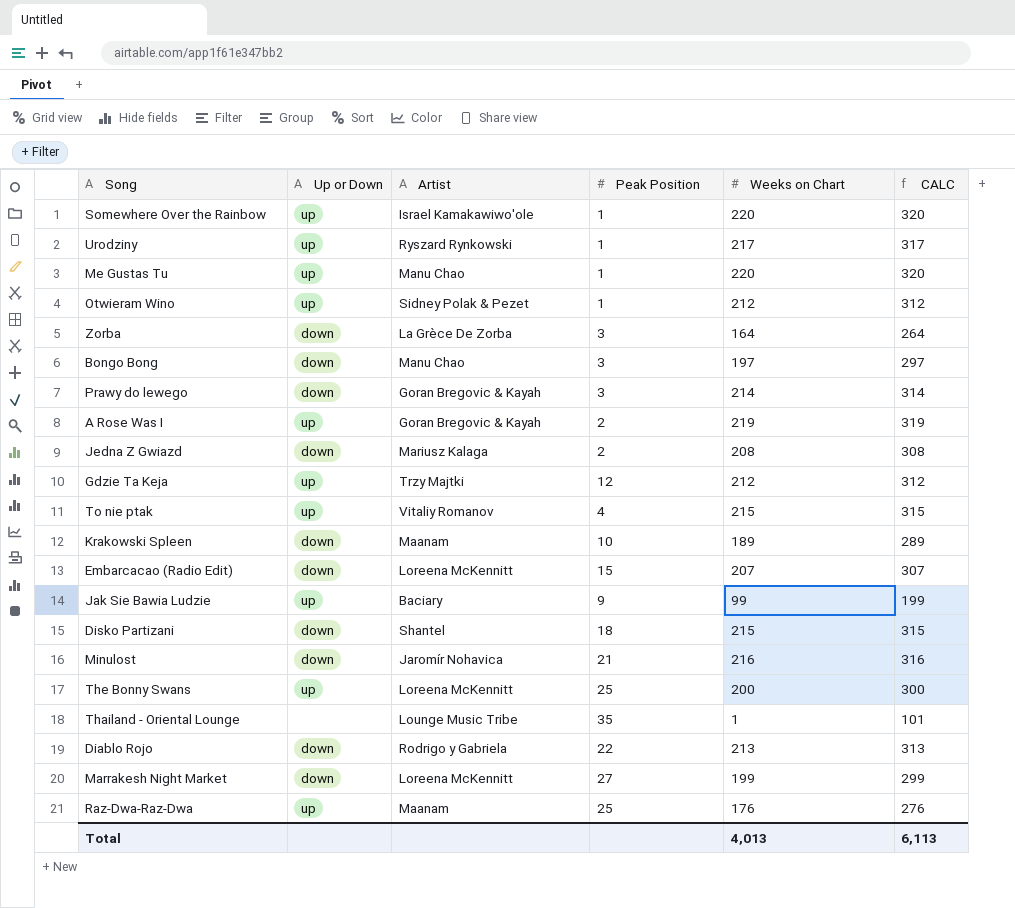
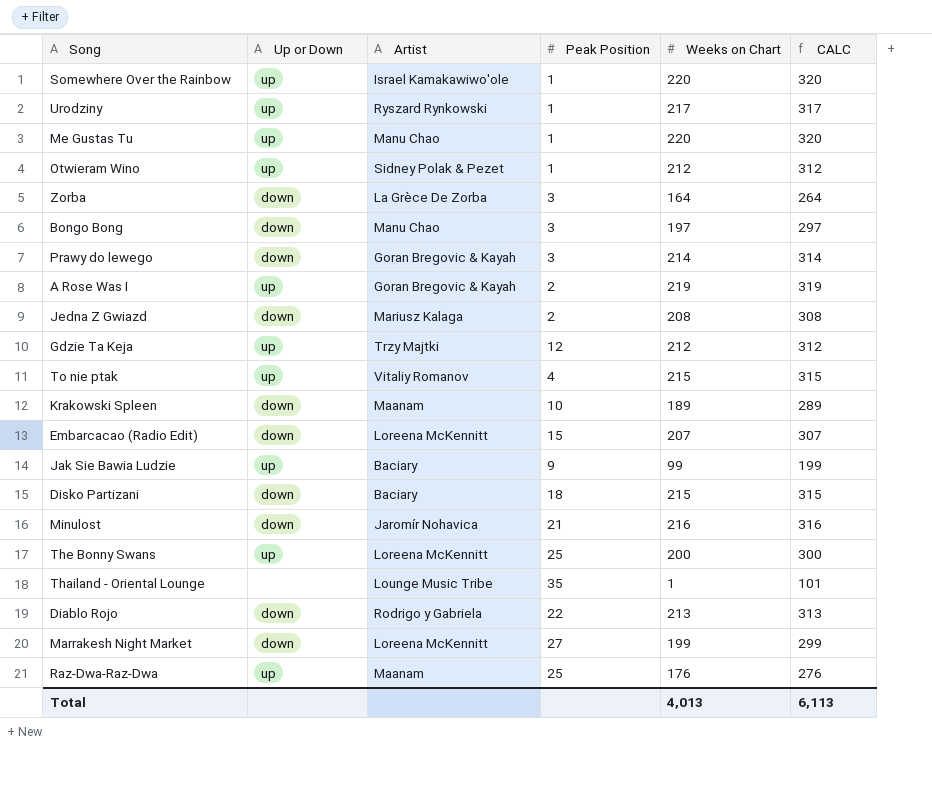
Disko Partizani | Artist: Shantel -> Baciary

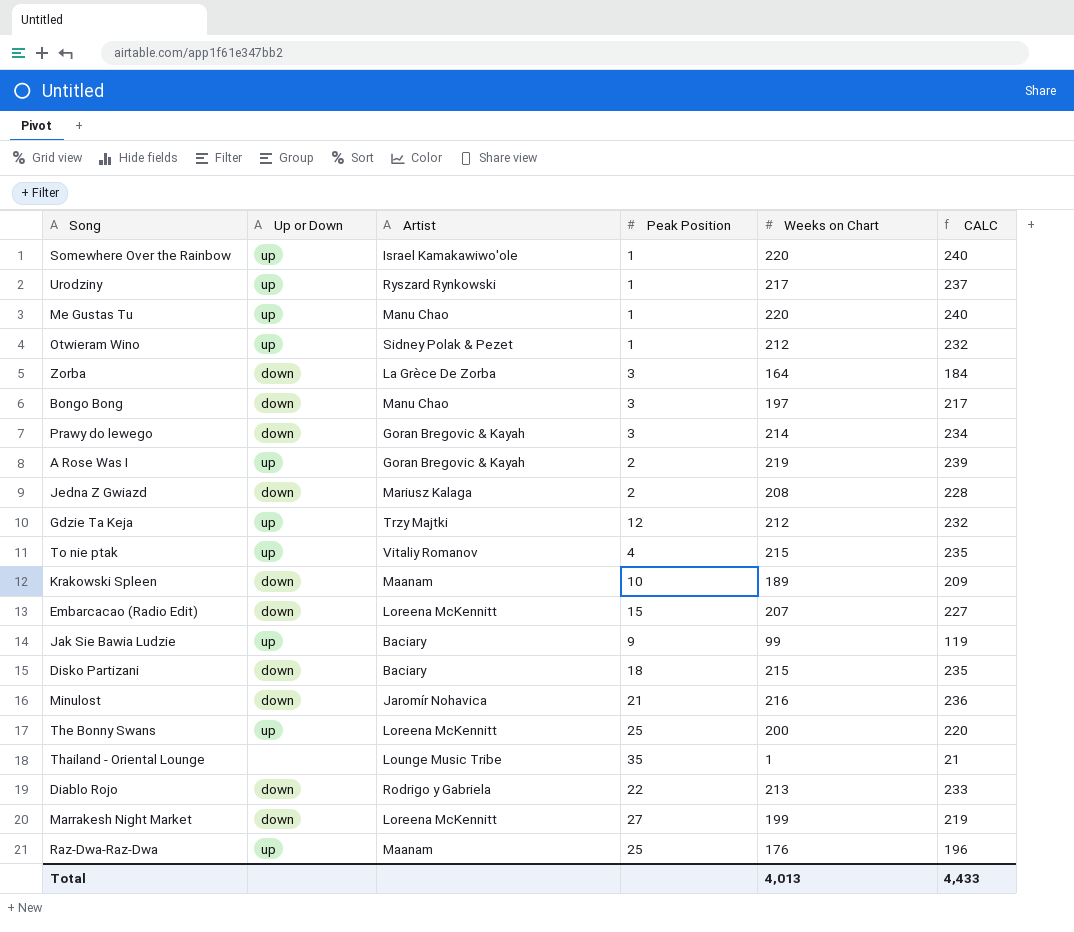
column CALC | formula: [Weeks on Chart] + 100 -> [Weeks on Chart] + 20
Total | CALC: 6,113 -> 4,433

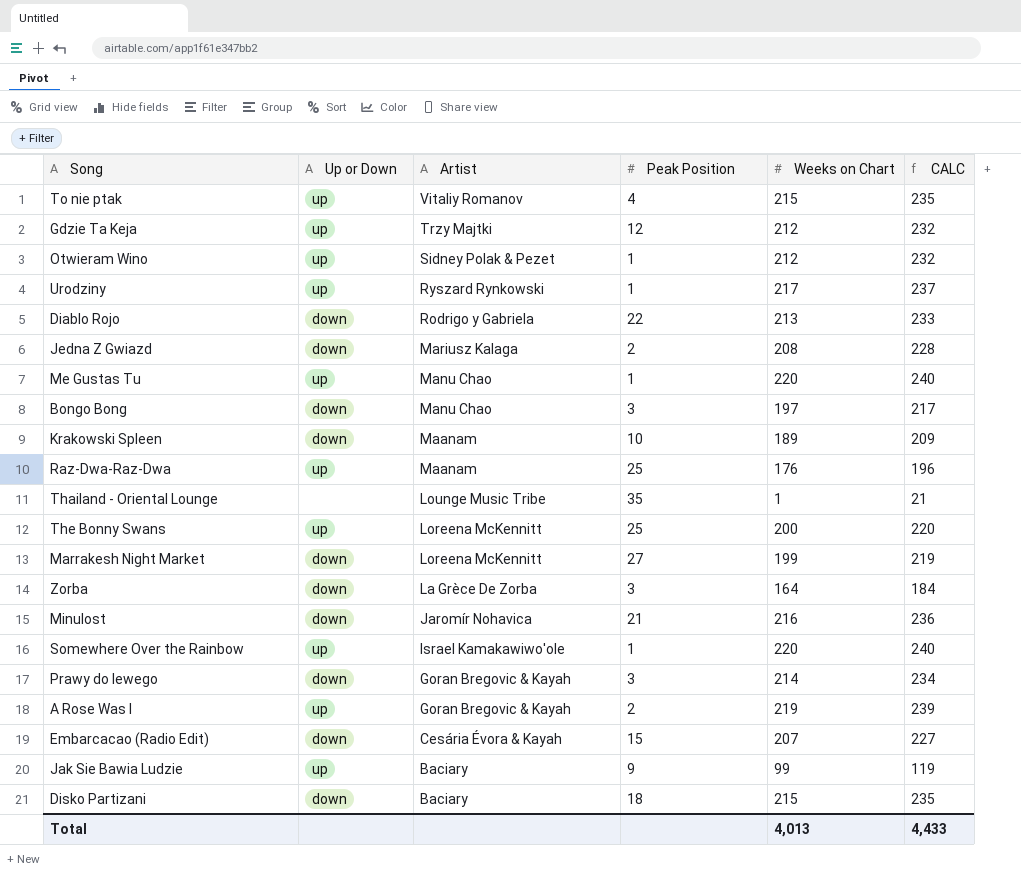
row order: none -> Artist descending
Embarcacao (Radio Edit) | Artist: Loreena McKennitt -> Cesária Évora & Kayah

